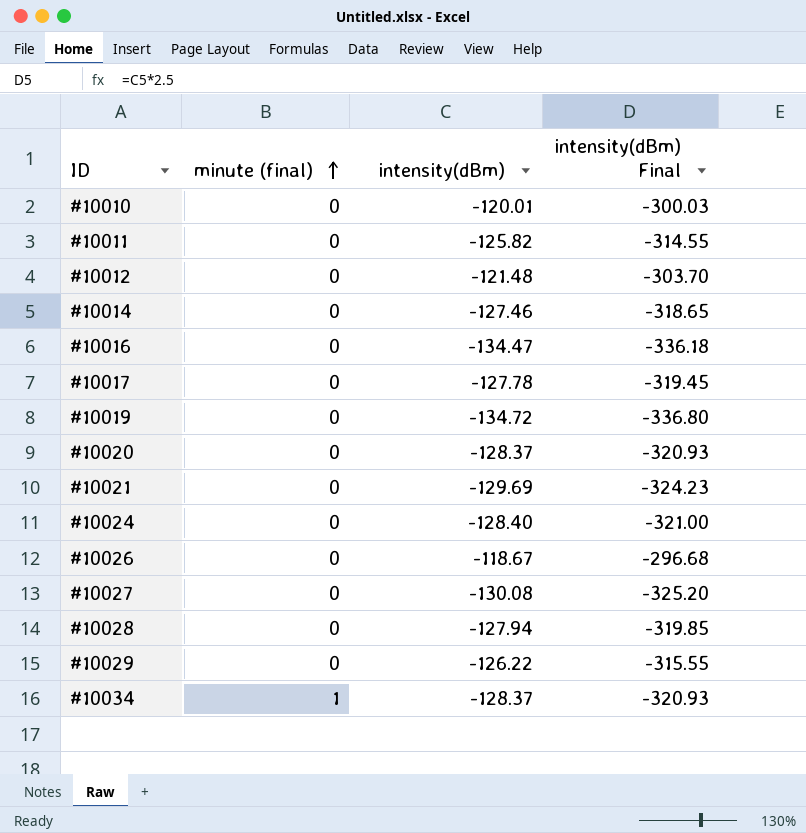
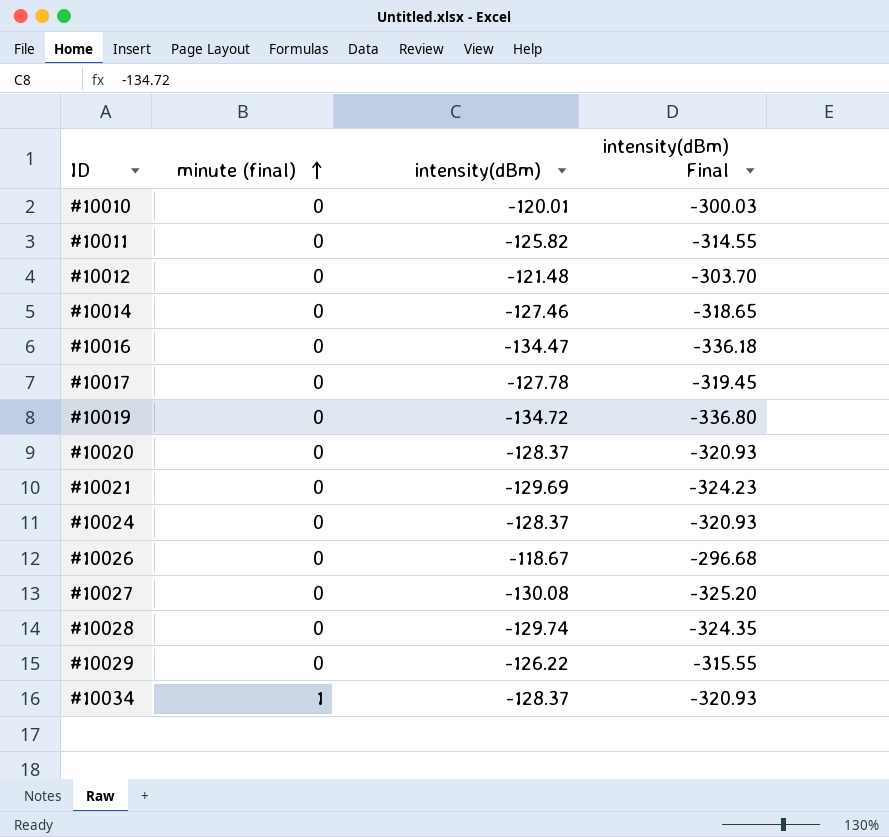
#10024 | intensity(dBm): -128.40 -> -128.37
#10024 | intensity(dBm) Final: -321.00 -> -320.93
#10028 | intensity(dBm): -127.94 -> -129.74
#10028 | intensity(dBm) Final: -319.85 -> -324.35

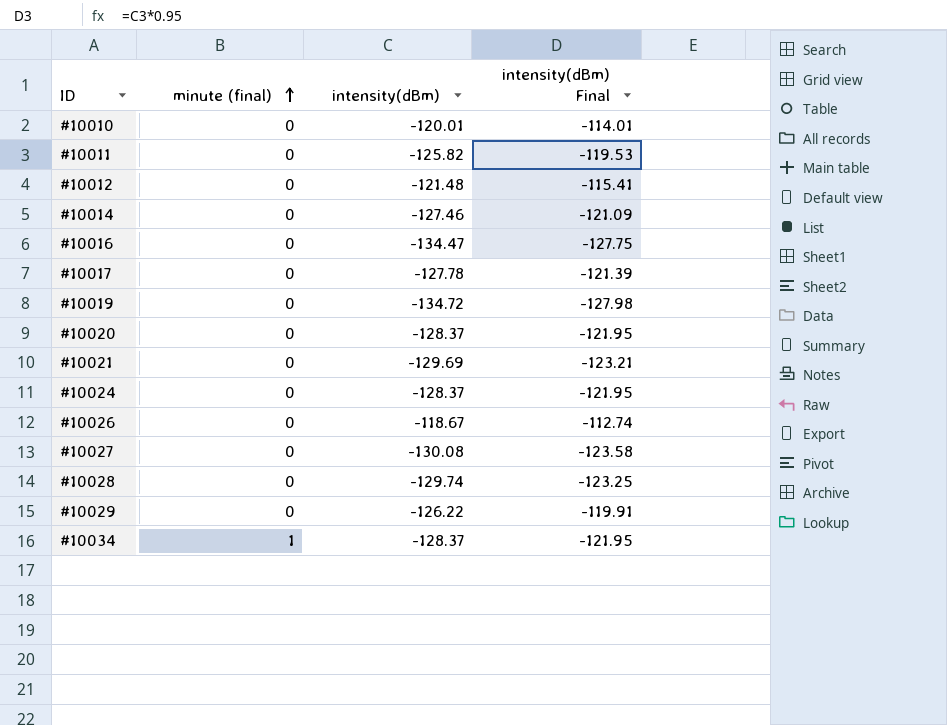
column intensity(dBm) Final | formula: [intensity(dBm)] * 2.5 -> [intensity(dBm)] * 0.95

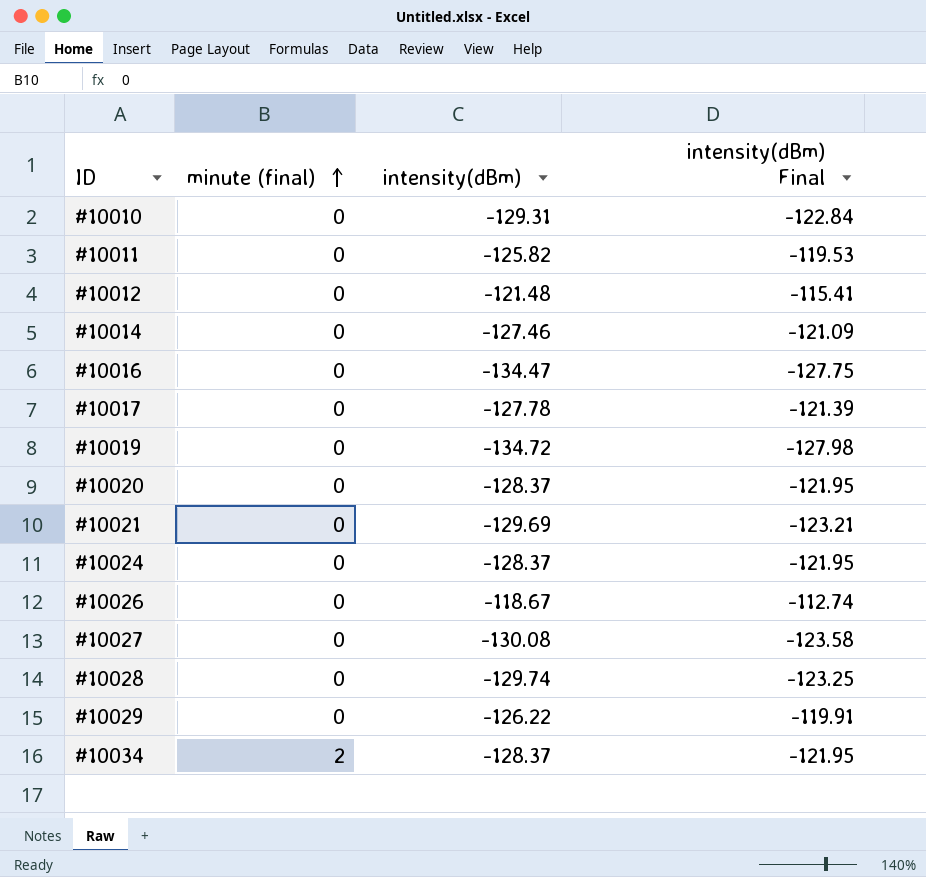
#10010 | intensity(dBm): -120.01 -> -129.31
#10010 | intensity(dBm) Final: -114.01 -> -122.84
#10034 | minute (final): 1 -> 2

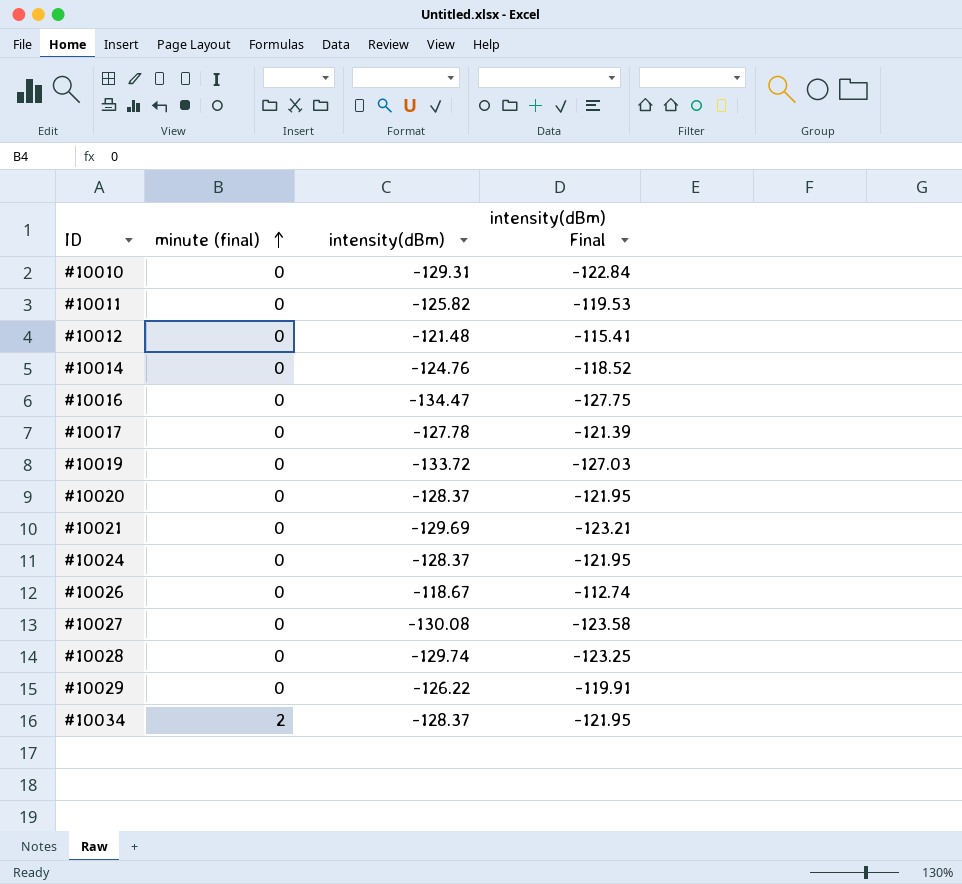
#10014 | intensity(dBm): -127.46 -> -124.76
#10014 | intensity(dBm) Final: -121.09 -> -118.52
#10019 | intensity(dBm): -134.72 -> -133.72
#10019 | intensity(dBm) Final: -127.98 -> -127.03

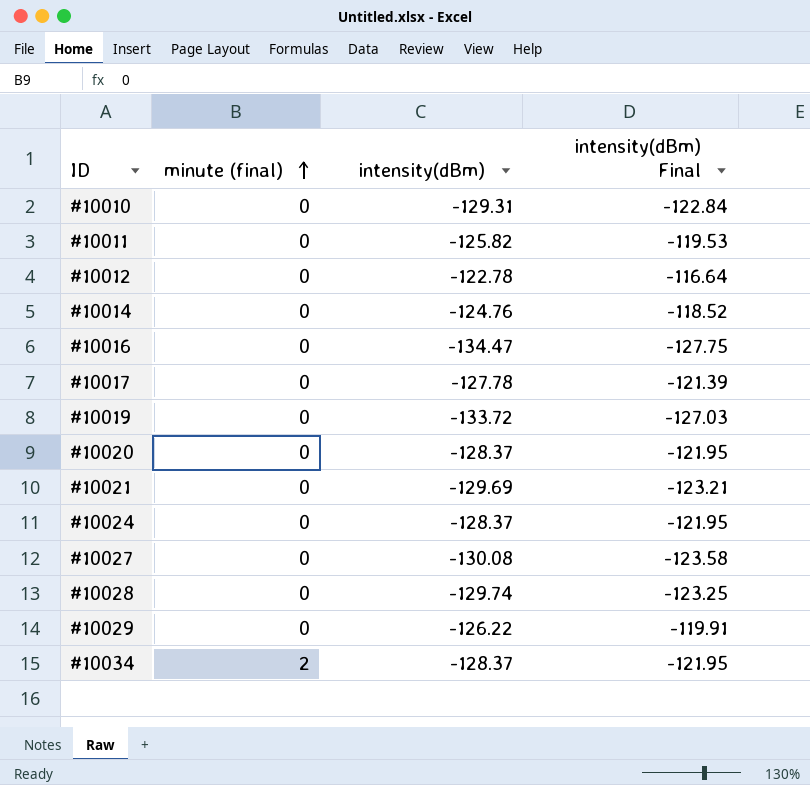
row #10026: 0 | -118.67 | -112.74 -> none
#10012 | intensity(dBm): -121.48 -> -122.78
#10012 | intensity(dBm) Final: -115.41 -> -116.64

